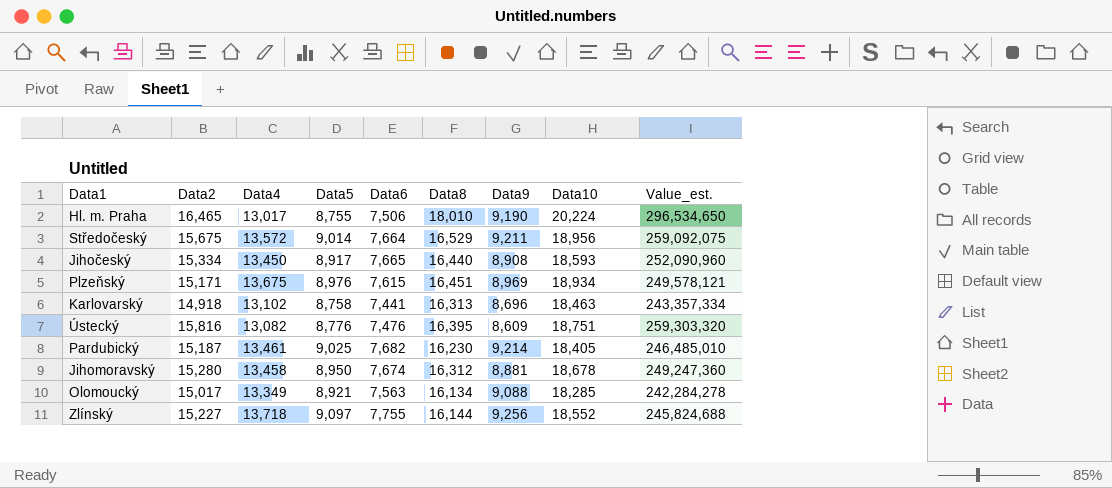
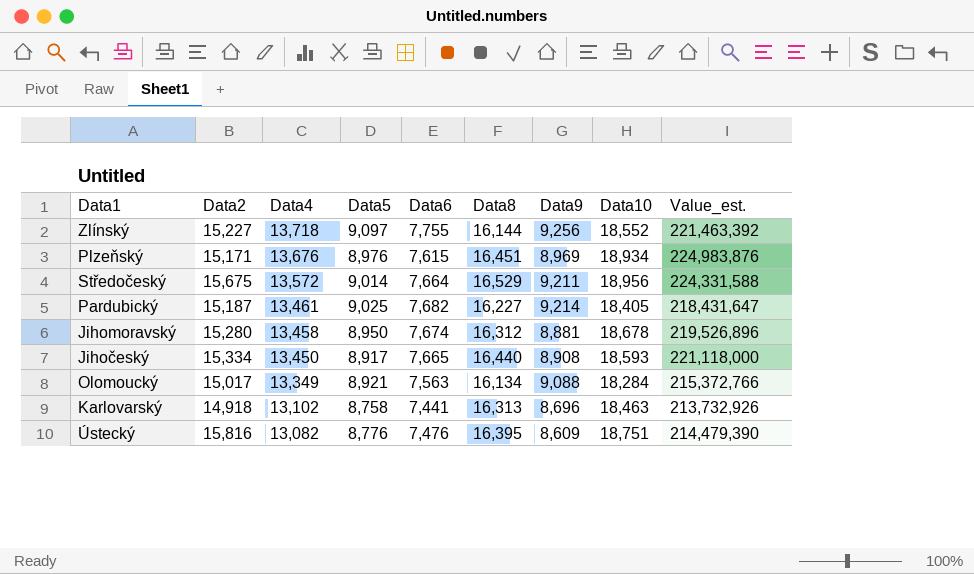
row order: none -> Data4 descending
column Value_est. | formula: [Data2] * [Data8] -> [Data4] * [Data8]
row Hl. m. Praha: 16,465 | 13,017 | 8,755 | 7,506 | 18,010 | 9,190 | 20,224 | 296,534,650 -> none
Plzeňský | Data4: 13,675 -> 13,676
Pardubický | Data8: 16,230 -> 16,227
Olomoucký | Data10: 18,285 -> 18,284

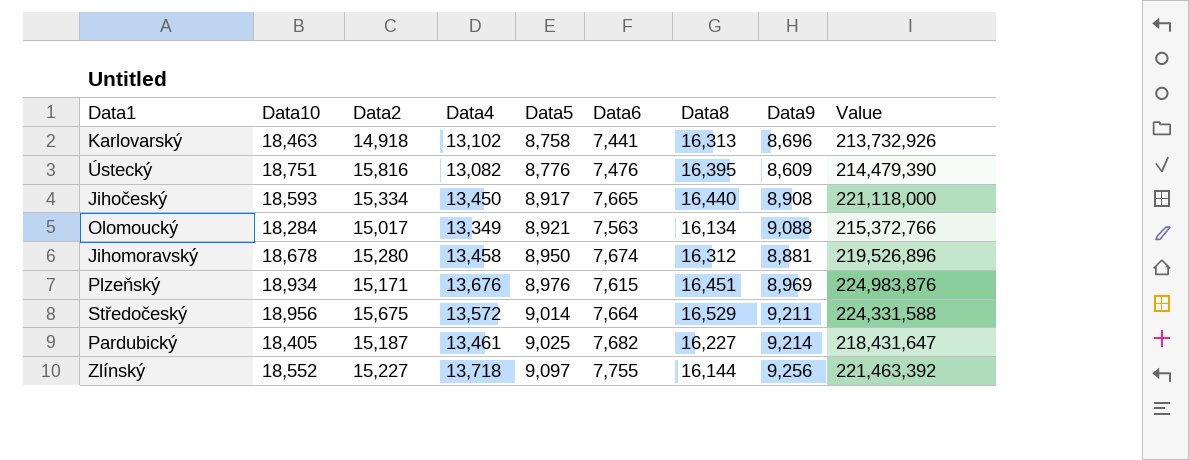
row order: Data4 descending -> Data5 ascending
column Data10 | position: 8 -> 2
column name: Value_est. -> Value

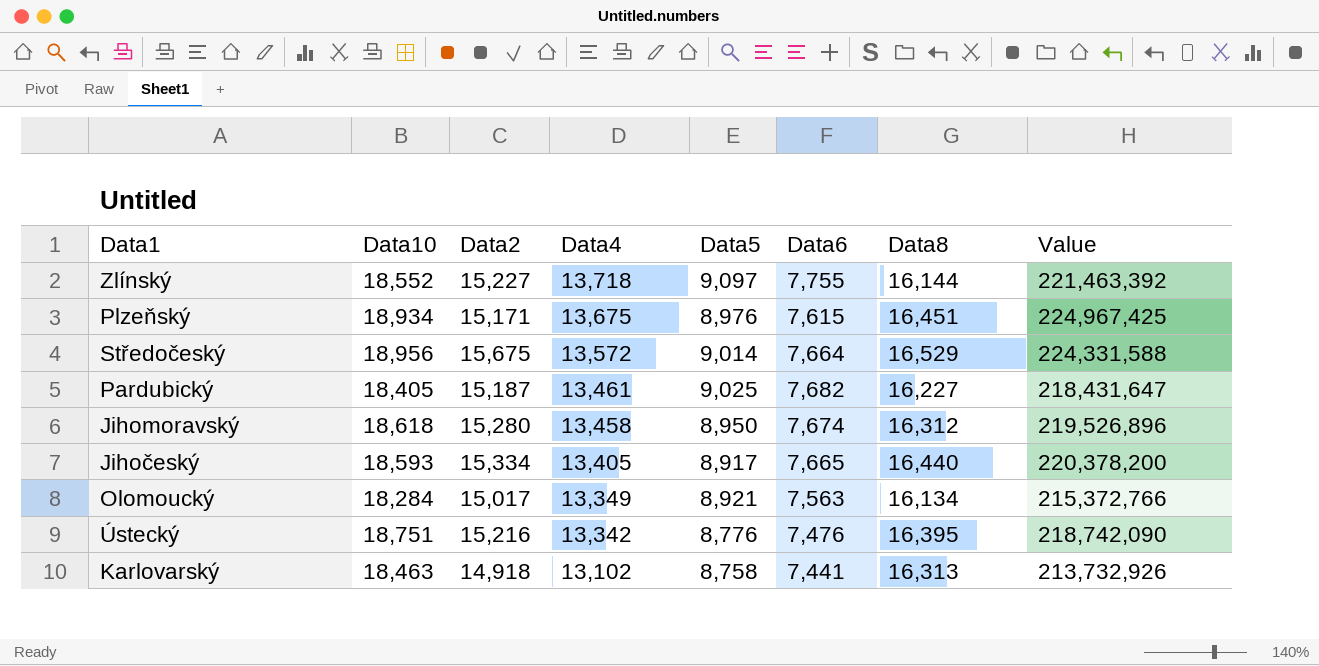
row order: Data5 ascending -> Data4 descending
column Data9 | position: 8 -> none
Plzeňský | Data4: 13,676 -> 13,675
Plzeňský | Value: 224,983,876 -> 224,967,425
Jihomoravský | Data10: 18,678 -> 18,618
Jihočeský | Data4: 13,450 -> 13,405
Jihočeský | Value: 221,118,000 -> 220,378,200
Ústecký | Data2: 15,816 -> 15,216
Ústecký | Data4: 13,082 -> 13,342
Ústecký | Value: 214,479,390 -> 218,742,090

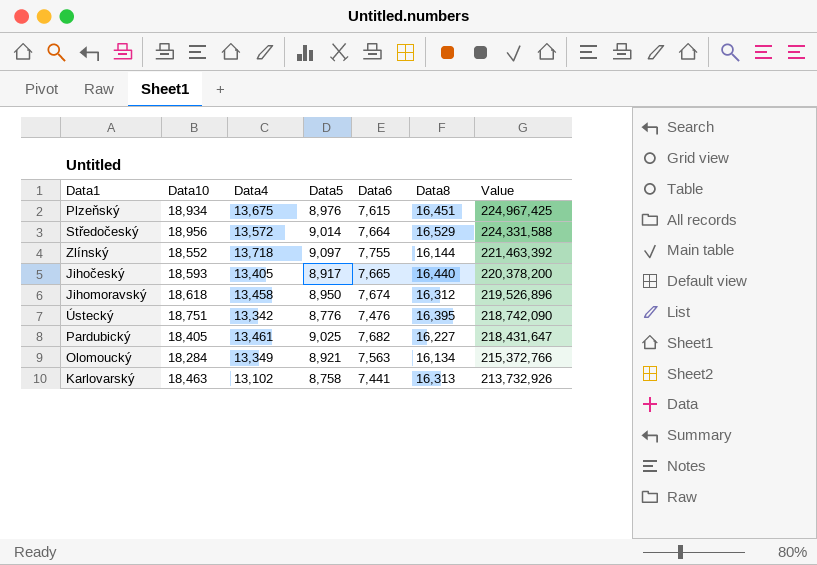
row order: Data4 descending -> Value descending
column Data2 | position: 3 -> none

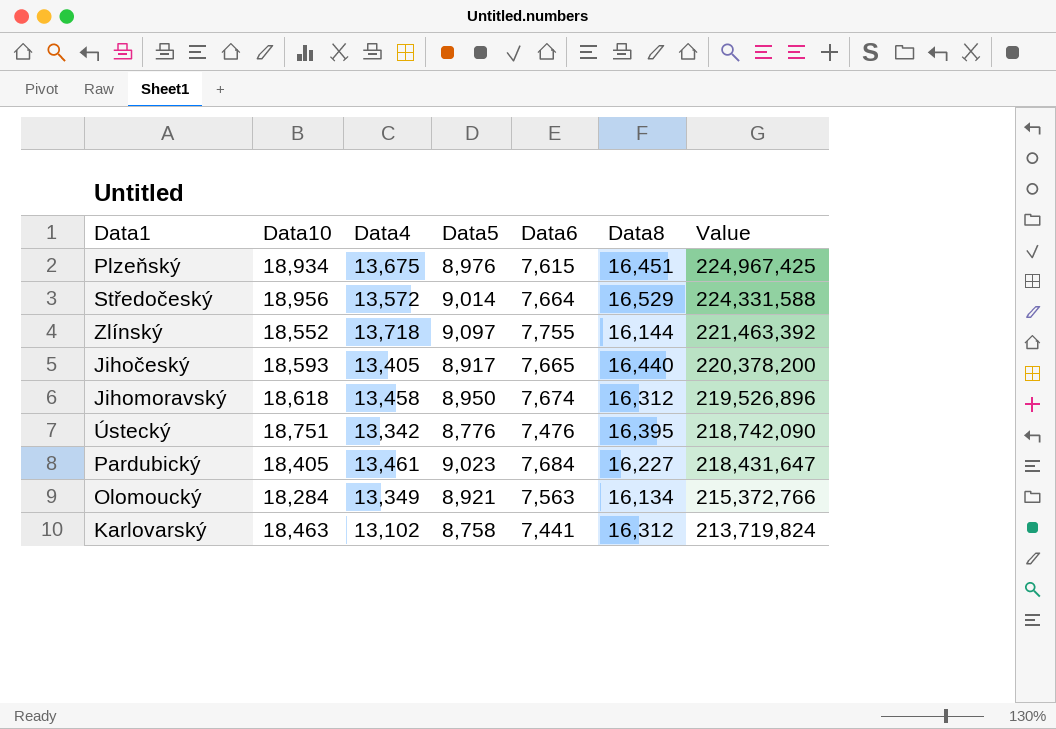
Pardubický | Data5: 9,025 -> 9,023
Pardubický | Data6: 7,682 -> 7,684
Karlovarský | Data8: 16,313 -> 16,312
Karlovarský | Value: 213,732,926 -> 213,719,824

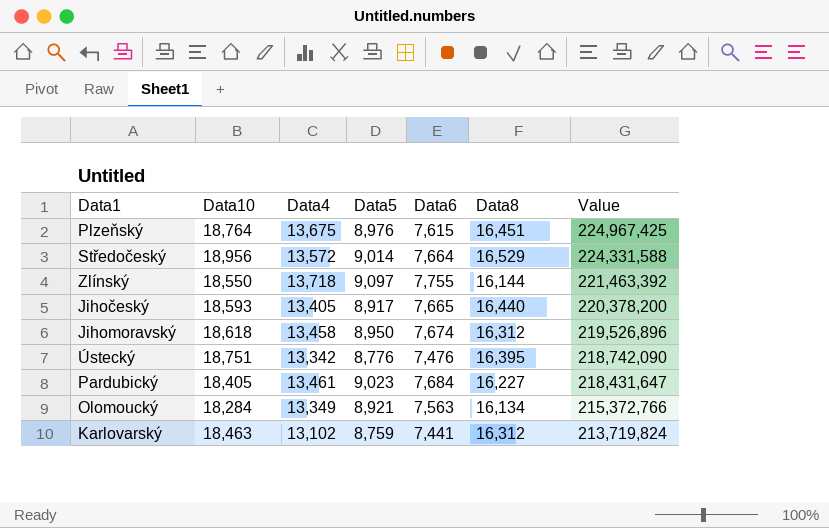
Plzeňský | Data10: 18,934 -> 18,764
Zlínský | Data10: 18,552 -> 18,550
Karlovarský | Data5: 8,758 -> 8,759

